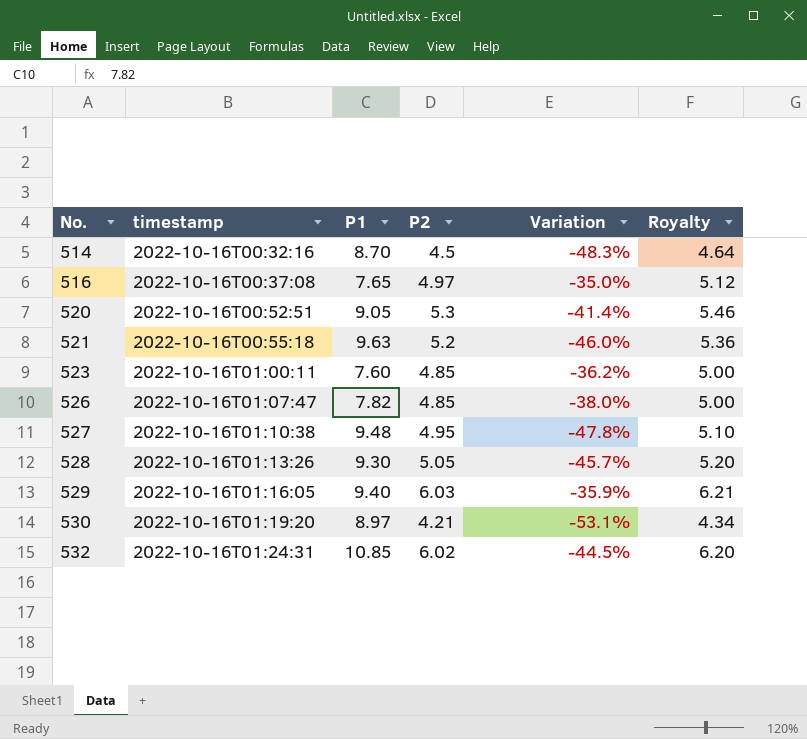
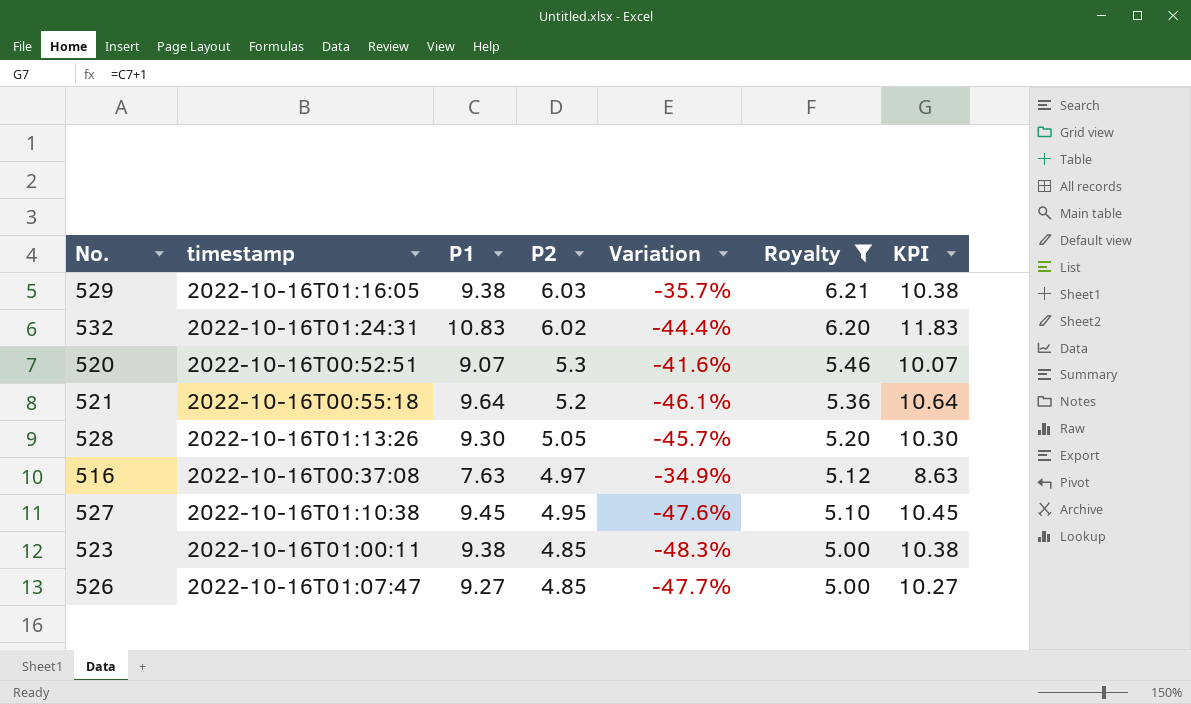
filter: none -> Royalty >= 5.00
row order: No. ascending -> P2 descending
column KPI | formula: none -> [P1] + 1
529 | P1: 9.40 -> 9.38
529 | Variation: -35.9% -> -35.7%
532 | P1: 10.85 -> 10.83
532 | Variation: -44.5% -> -44.4%
520 | P1: 9.05 -> 9.07
520 | Variation: -41.4% -> -41.6%
521 | P1: 9.63 -> 9.64
521 | Variation: -46.0% -> -46.1%
516 | P1: 7.65 -> 7.63
516 | Variation: -35.0% -> -34.9%
527 | P1: 9.48 -> 9.45
527 | Variation: -47.8% -> -47.6%
523 | P1: 7.60 -> 9.38
523 | Variation: -36.2% -> -48.3%
526 | P1: 7.82 -> 9.27
526 | Variation: -38.0% -> -47.7%

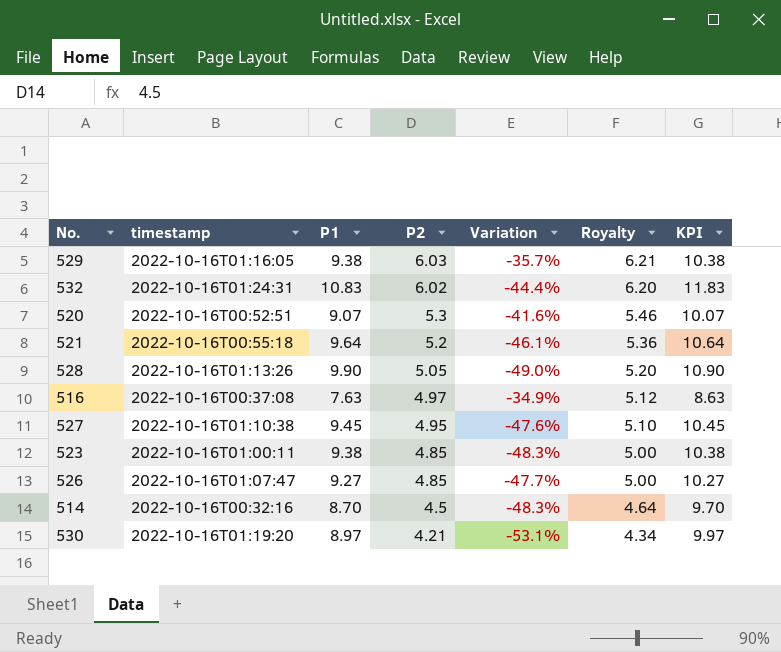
filter: Royalty >= 5.00 -> none
528 | P1: 9.30 -> 9.90
528 | Variation: -45.7% -> -49.0%
528 | KPI: 10.30 -> 10.90

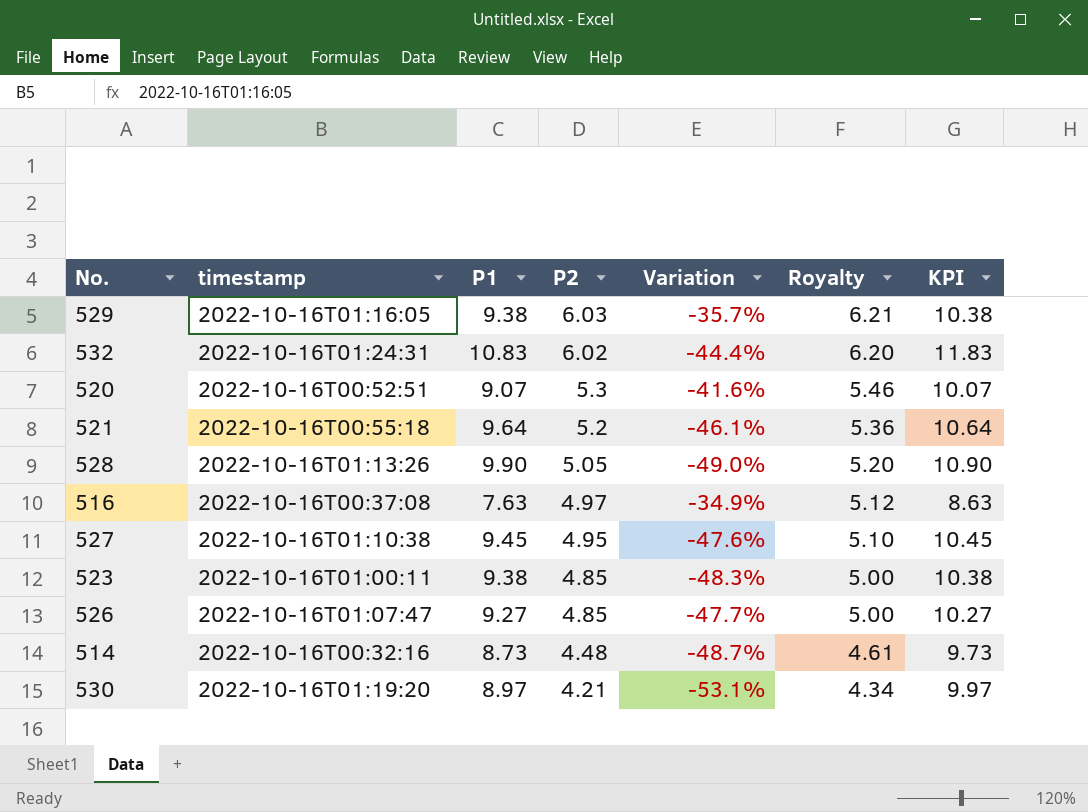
514 | P1: 8.70 -> 8.73
514 | P2: 4.5 -> 4.48
514 | Variation: -48.3% -> -48.7%
514 | Royalty: 4.64 -> 4.61
514 | KPI: 9.70 -> 9.73

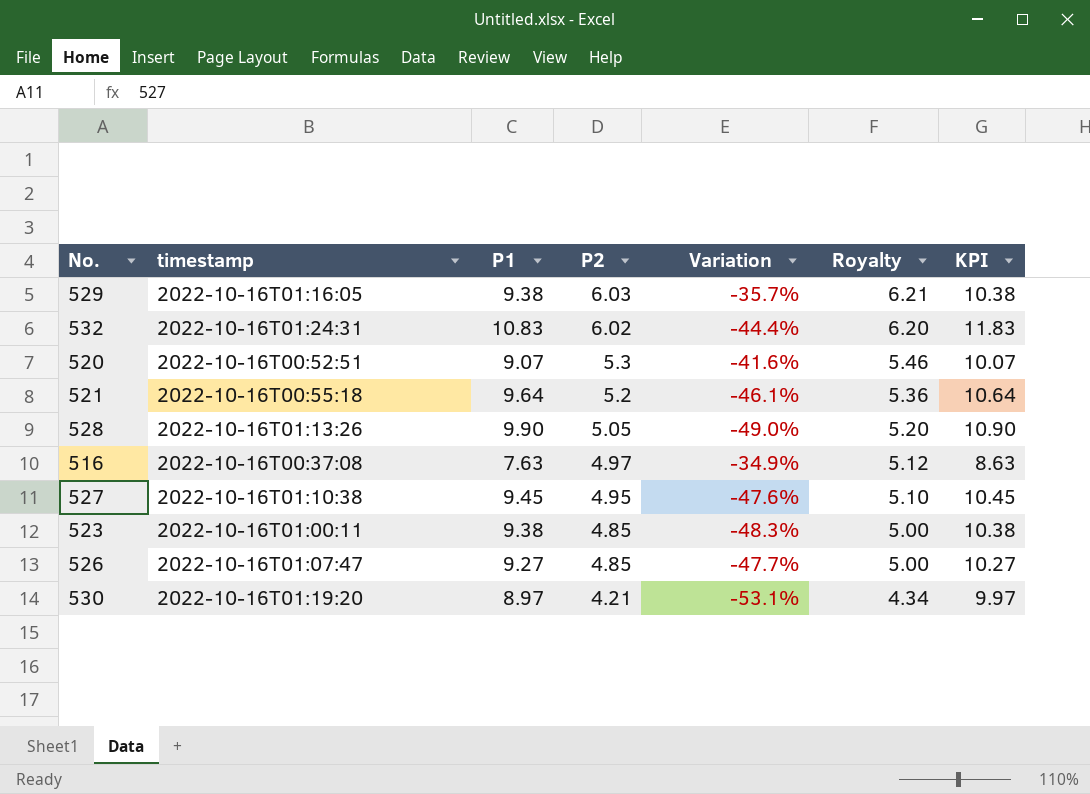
row 514: 2022-10-16T00:32:16 | 8.73 | 4.48 | -48.7% | 4.61 | 9.73 -> none

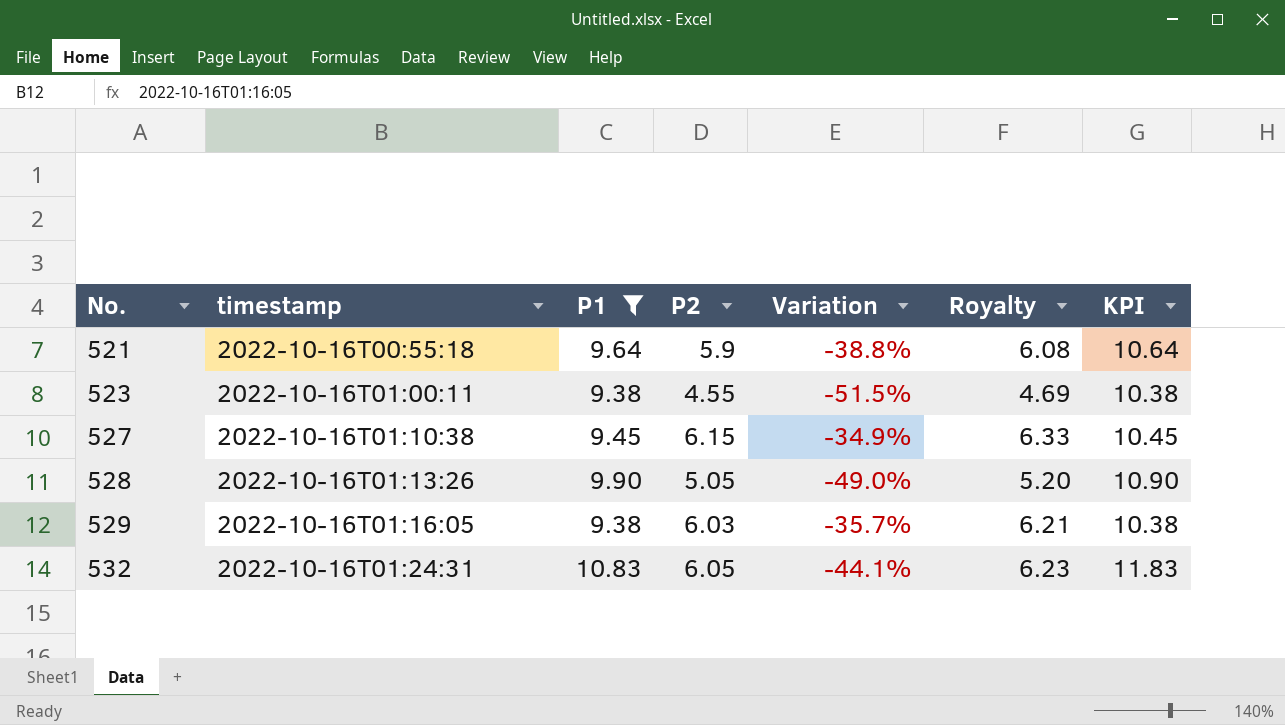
filter: none -> P1 >= 9.38
row order: P2 descending -> No. ascending
521 | P2: 5.2 -> 5.9
521 | Variation: -46.1% -> -38.8%
521 | Royalty: 5.36 -> 6.08
523 | P2: 4.85 -> 4.55
523 | Variation: -48.3% -> -51.5%
523 | Royalty: 5.00 -> 4.69
527 | P2: 4.95 -> 6.15
527 | Variation: -47.6% -> -34.9%
527 | Royalty: 5.10 -> 6.33
532 | P2: 6.02 -> 6.05
532 | Variation: -44.4% -> -44.1%
532 | Royalty: 6.20 -> 6.23

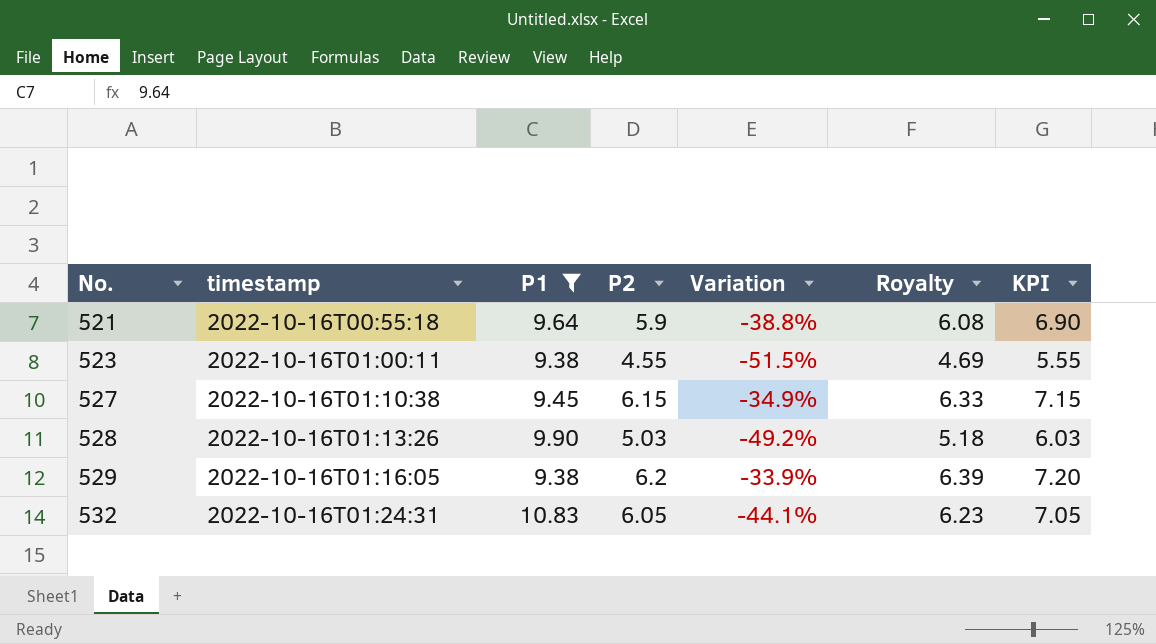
column KPI | formula: [P1] + 1 -> [P2] + 1
528 | P2: 5.05 -> 5.03
528 | Variation: -49.0% -> -49.2%
528 | Royalty: 5.20 -> 5.18
529 | P2: 6.03 -> 6.2
529 | Variation: -35.7% -> -33.9%
529 | Royalty: 6.21 -> 6.39

